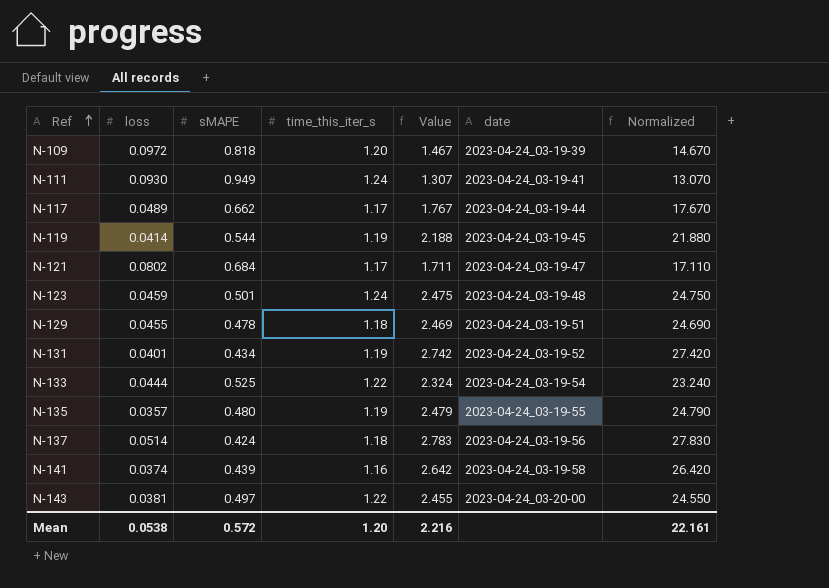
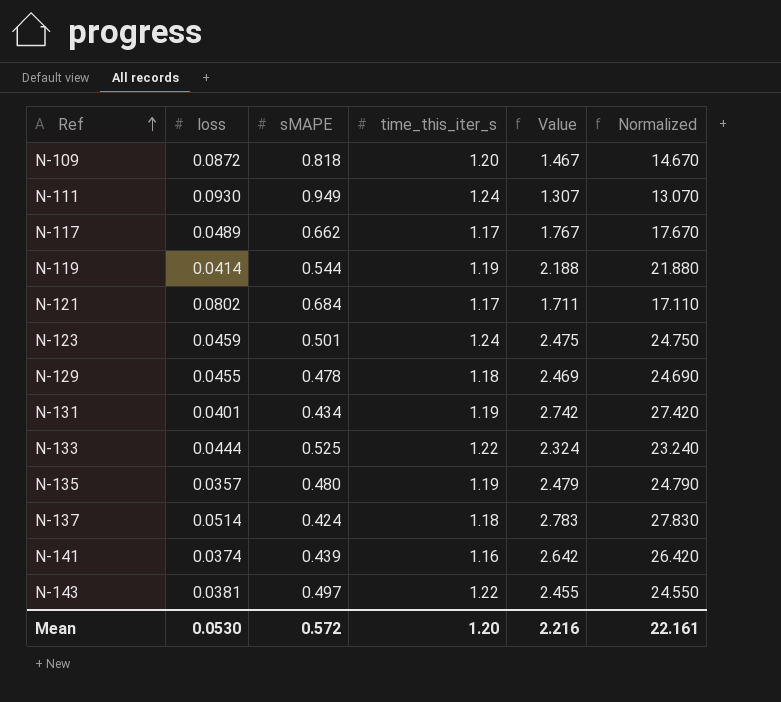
column date | position: 6 -> none
N-109 | loss: 0.0972 -> 0.0872
Mean | loss: 0.0538 -> 0.0530

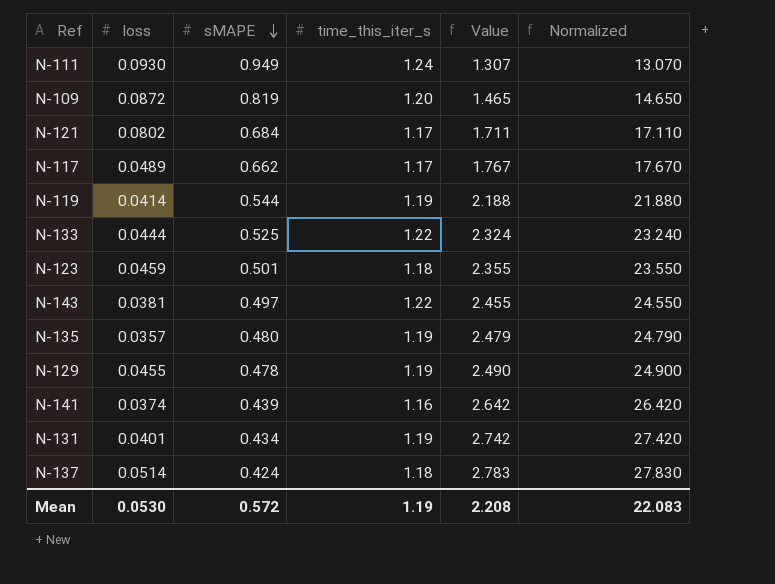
row order: Ref ascending -> sMAPE descending
N-109 | sMAPE: 0.818 -> 0.819
N-109 | Value: 1.467 -> 1.465
N-109 | Normalized: 14.670 -> 14.650
N-123 | time_this_iter_s: 1.24 -> 1.18
N-123 | Value: 2.475 -> 2.355
N-123 | Normalized: 24.750 -> 23.550
N-129 | time_this_iter_s: 1.18 -> 1.19
N-129 | Value: 2.469 -> 2.490
N-129 | Normalized: 24.690 -> 24.900
Mean | time_this_iter_s: 1.20 -> 1.19
Mean | Value: 2.216 -> 2.208
Mean | Normalized: 22.161 -> 22.083

